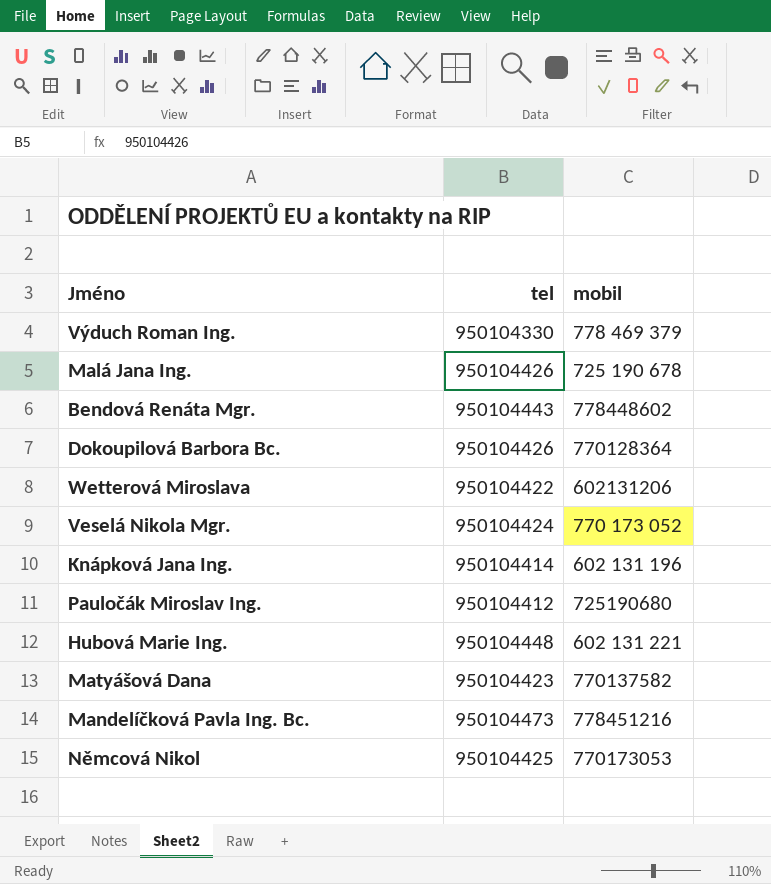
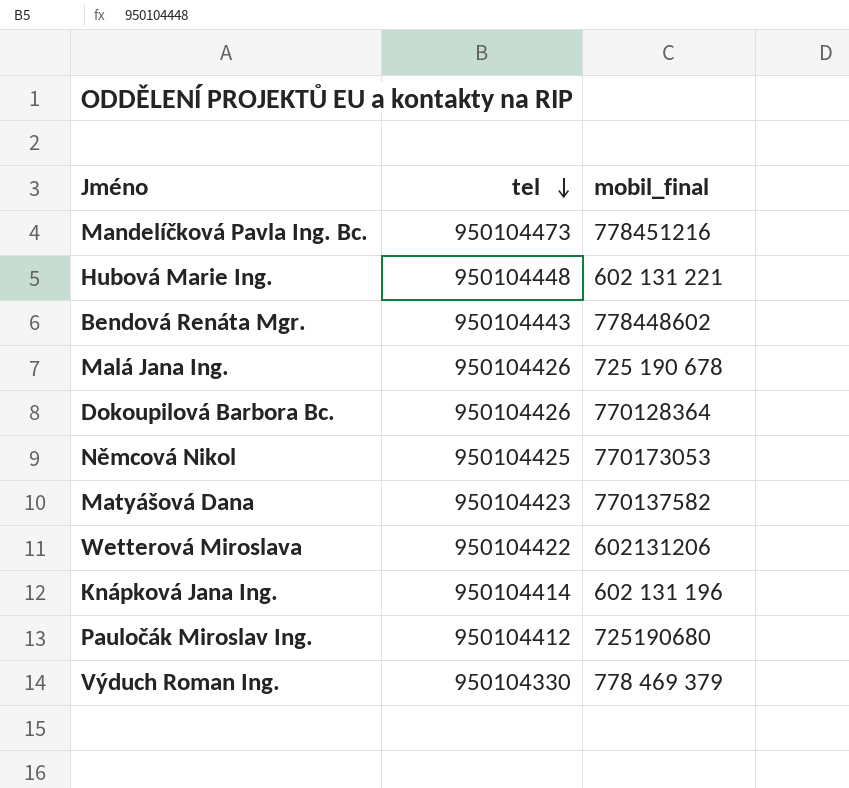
row order: none -> tel descending
column name: mobil -> mobil_final
row Veselá Nikola Mgr.: 950104424 | 770 173 052 -> none

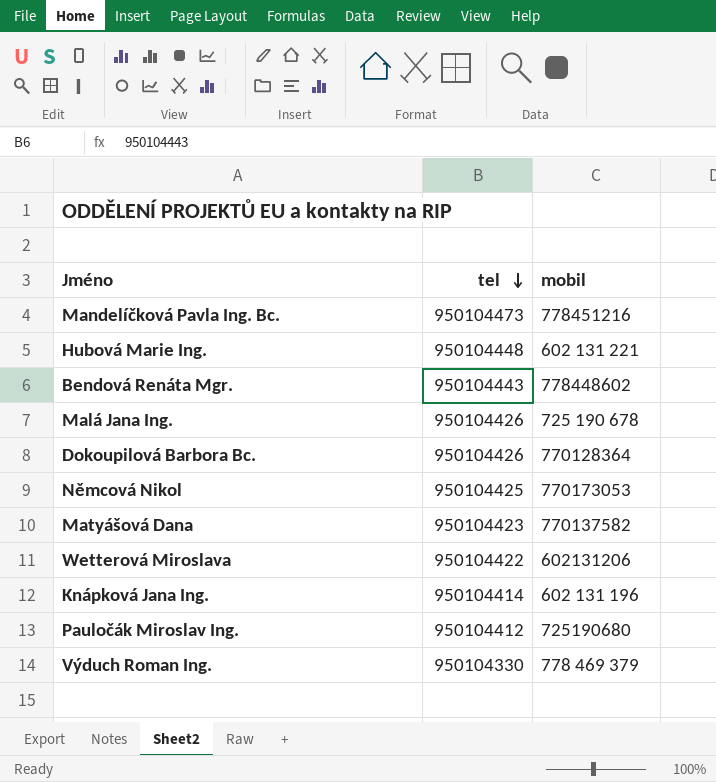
column name: mobil_final -> mobil

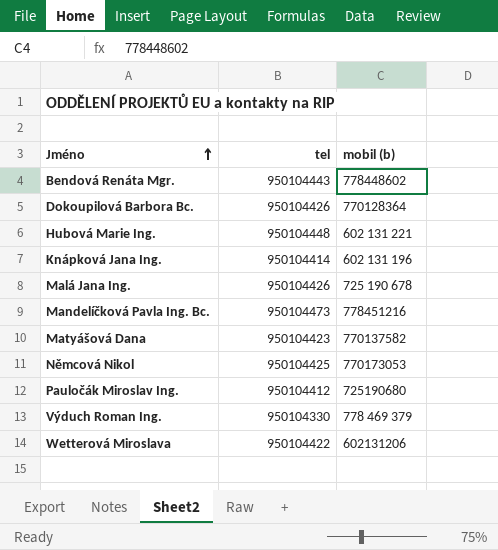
row order: tel descending -> Jméno ascending
column name: mobil -> mobil (b)

